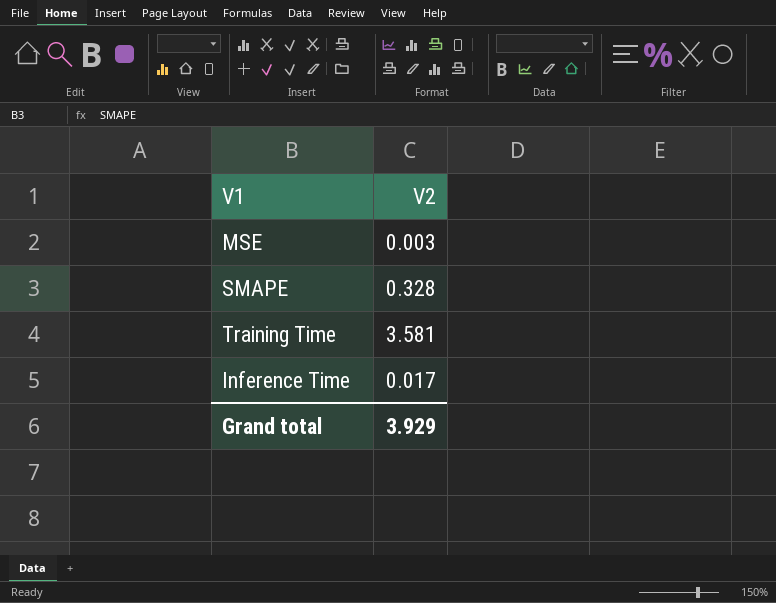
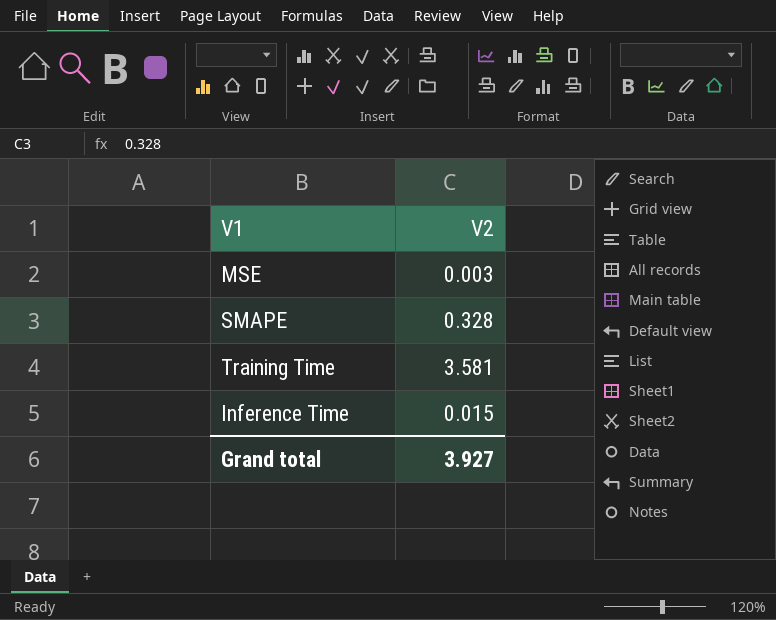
Inference Time | V2: 0.017 -> 0.015
Grand total | V2: 3.929 -> 3.927

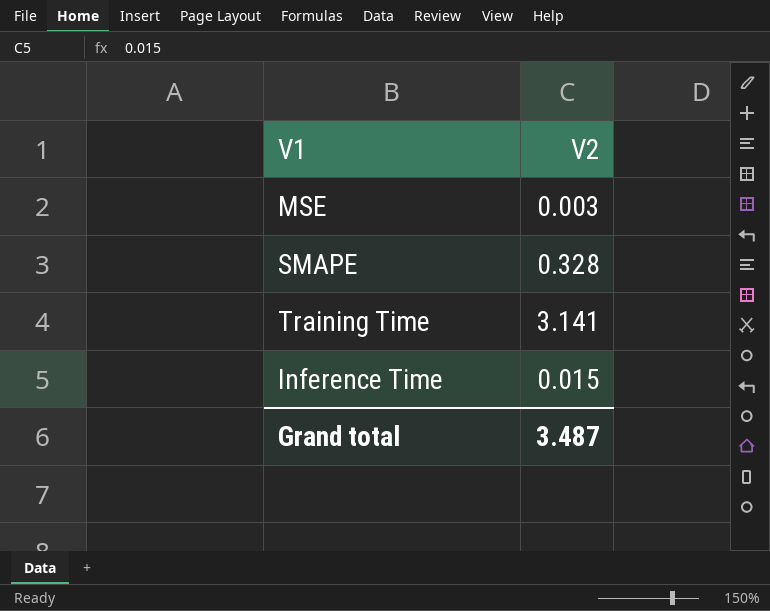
Training Time | V2: 3.581 -> 3.141
Grand total | V2: 3.927 -> 3.487

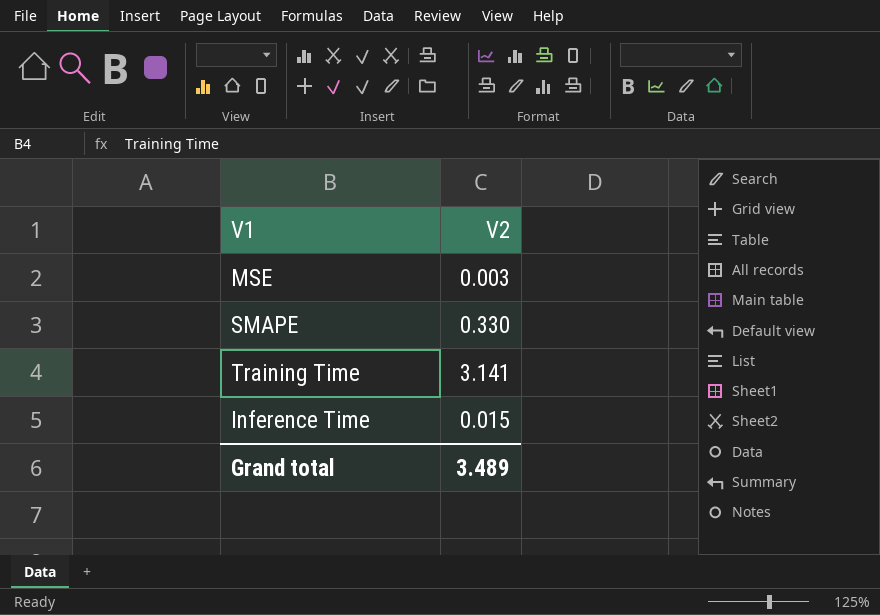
SMAPE | V2: 0.328 -> 0.330
Grand total | V2: 3.487 -> 3.489

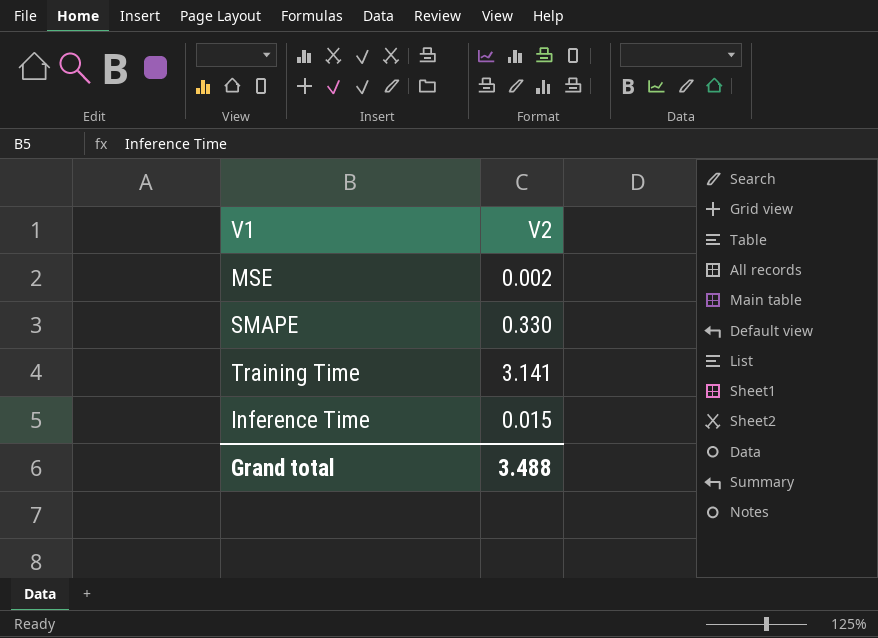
MSE | V2: 0.003 -> 0.002
Grand total | V2: 3.489 -> 3.488

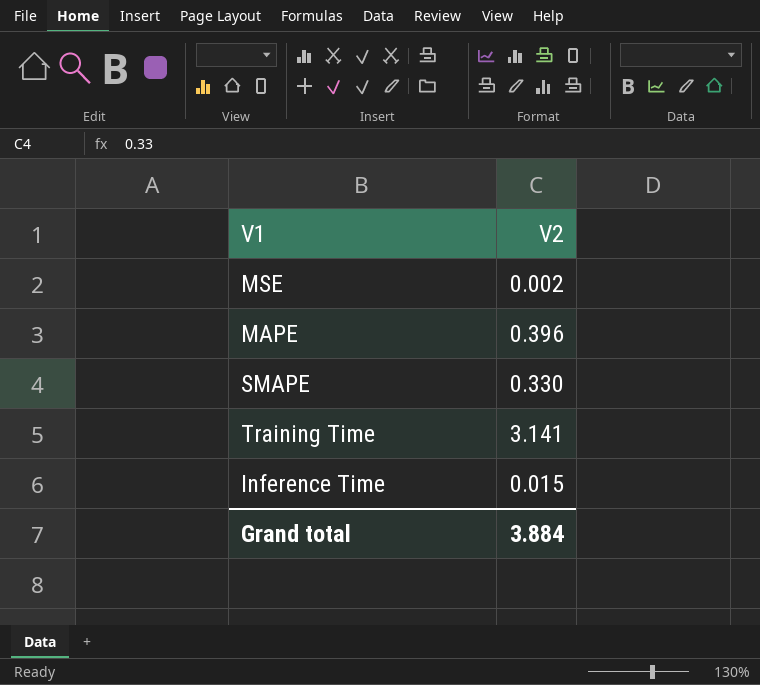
row MAPE: none -> 0.396
Grand total | V2: 3.488 -> 3.884

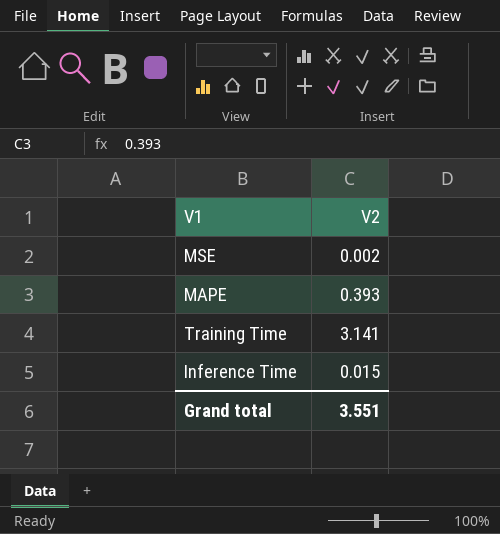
row SMAPE: 0.330 -> none
MAPE | V2: 0.396 -> 0.393
Grand total | V2: 3.884 -> 3.551

